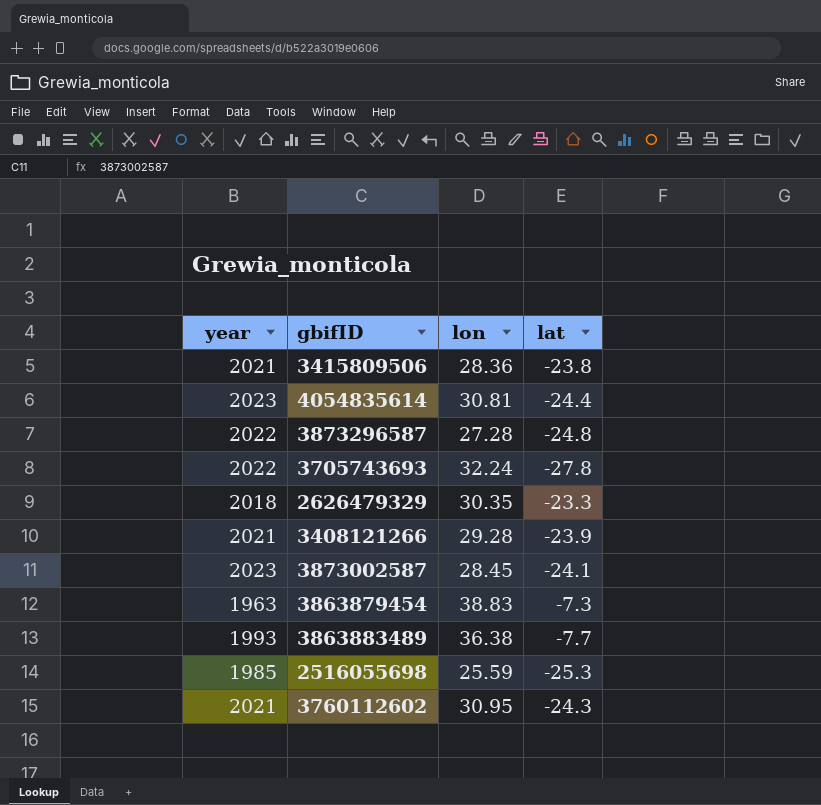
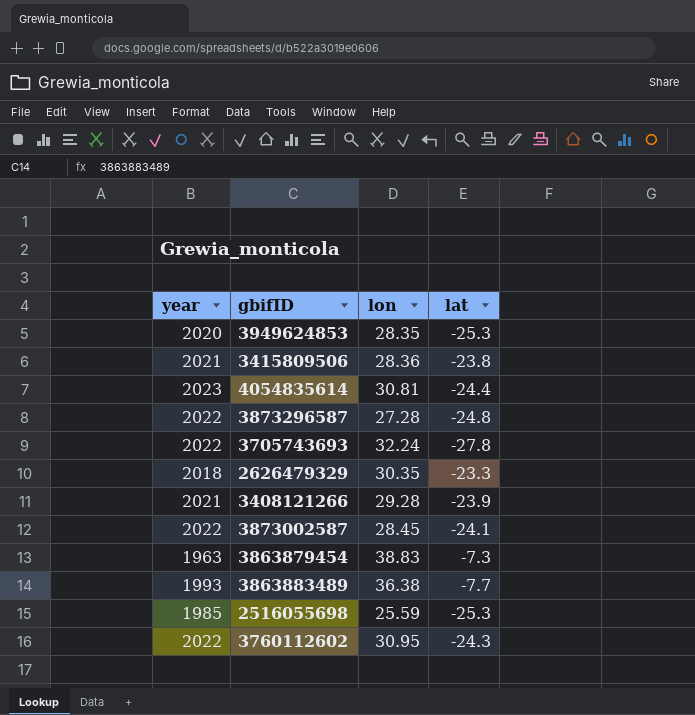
row 3949624853: none -> 2020 | 28.35 | -25.3
3873002587 | year: 2023 -> 2022
3760112602 | year: 2021 -> 2022

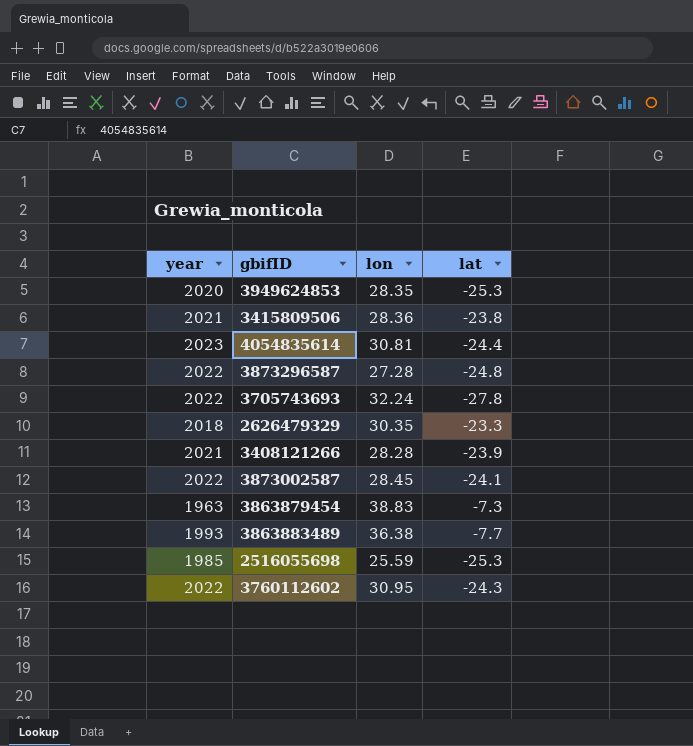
3408121266 | lon: 29.28 -> 28.28

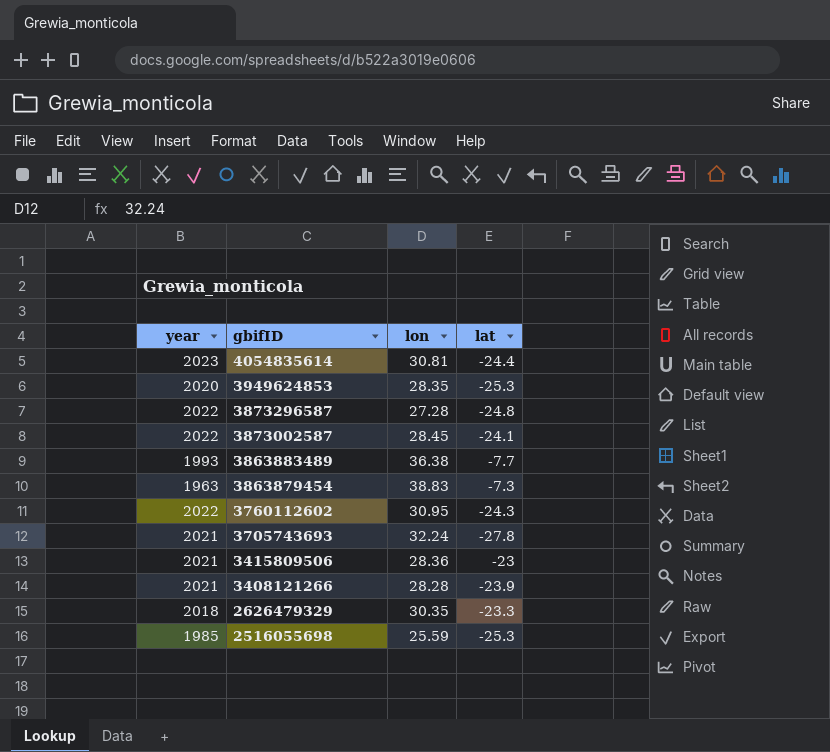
row order: none -> gbifID descending
3705743693 | year: 2022 -> 2021
3415809506 | lat: -23.8 -> -23

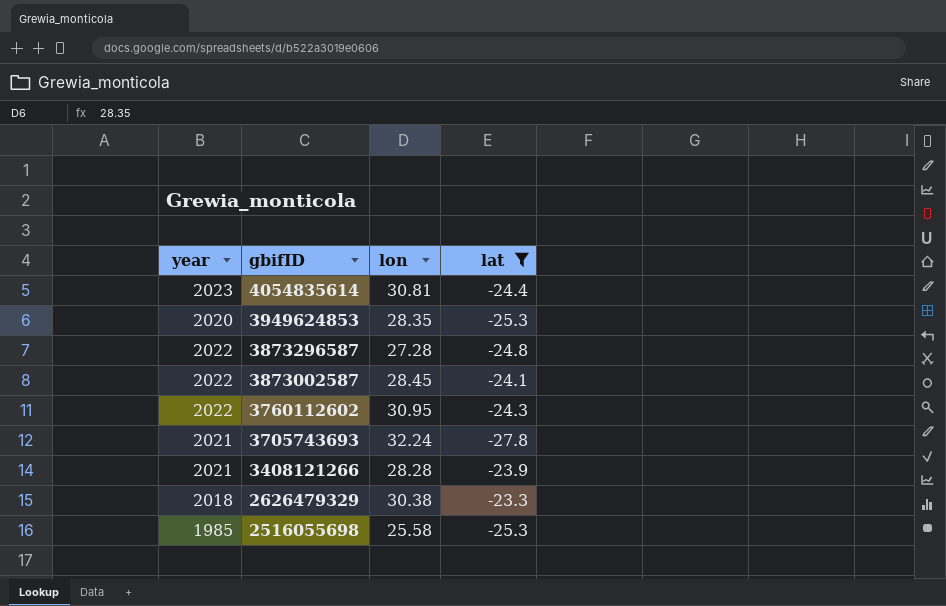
filter: none -> lat <= -23.3
2626479329 | lon: 30.35 -> 30.38
2516055698 | lon: 25.59 -> 25.58

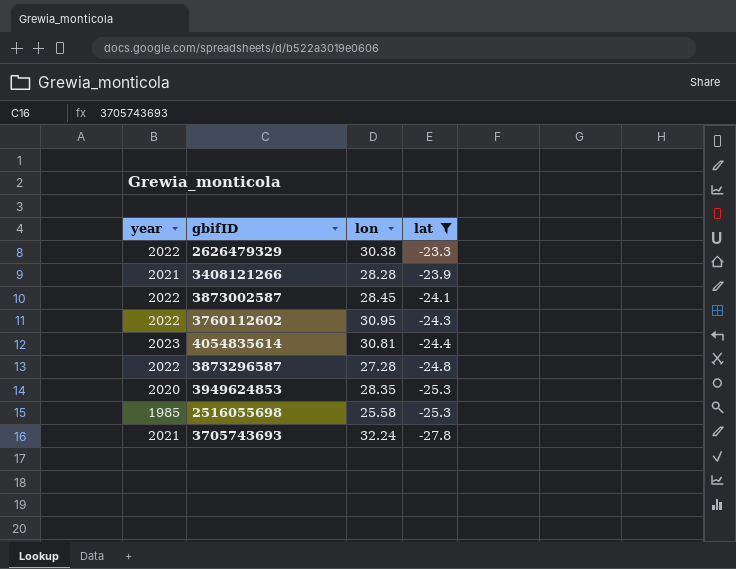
row order: gbifID descending -> lat descending
2626479329 | year: 2018 -> 2022

